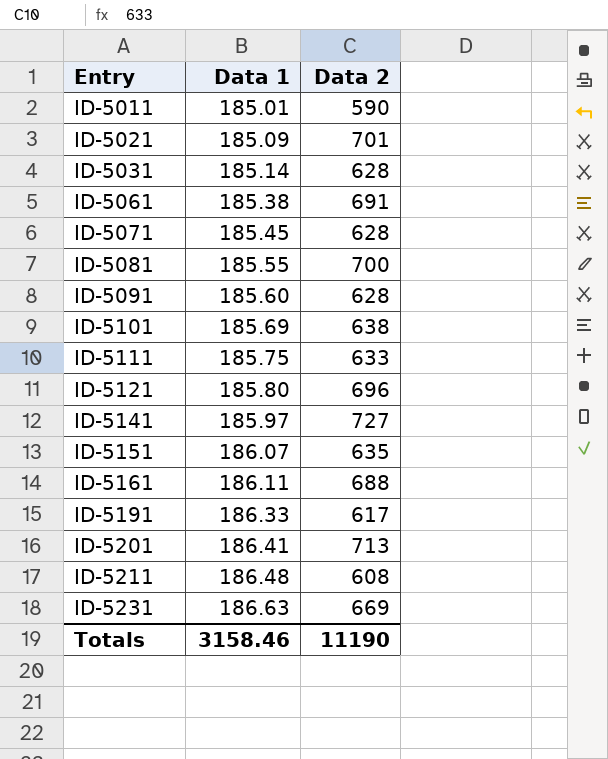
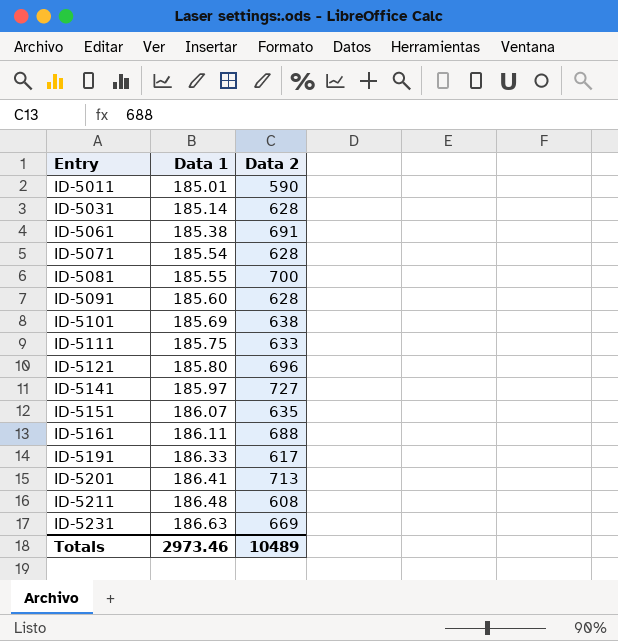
row ID-5021: 185.09 | 701 -> none
ID-5071 | Data 1: 185.45 -> 185.54
Totals | Data 1: 3158.46 -> 2973.46
Totals | Data 2: 11190 -> 10489

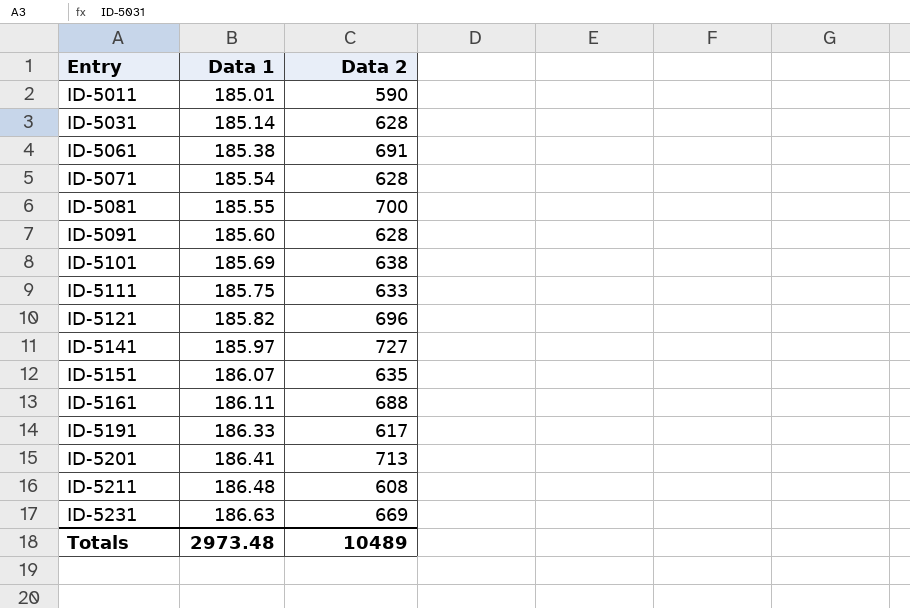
ID-5121 | Data 1: 185.80 -> 185.82
Totals | Data 1: 2973.46 -> 2973.48

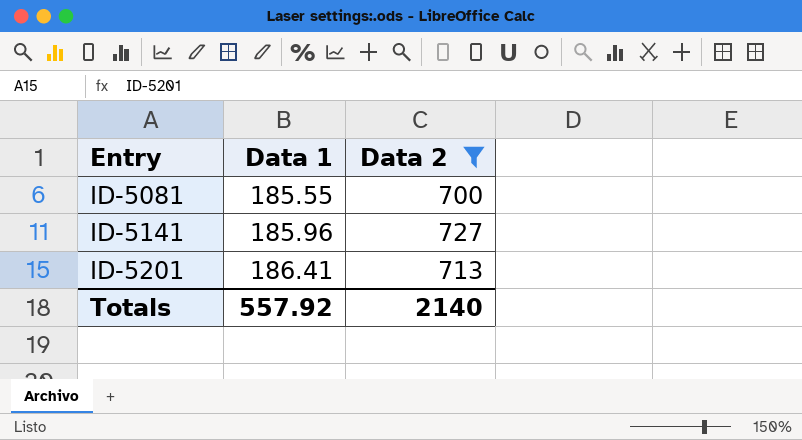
filter: none -> Data 2 >= 700
ID-5141 | Data 1: 185.97 -> 185.96
Totals | Data 1: 2973.48 -> 557.92
Totals | Data 2: 10489 -> 2140

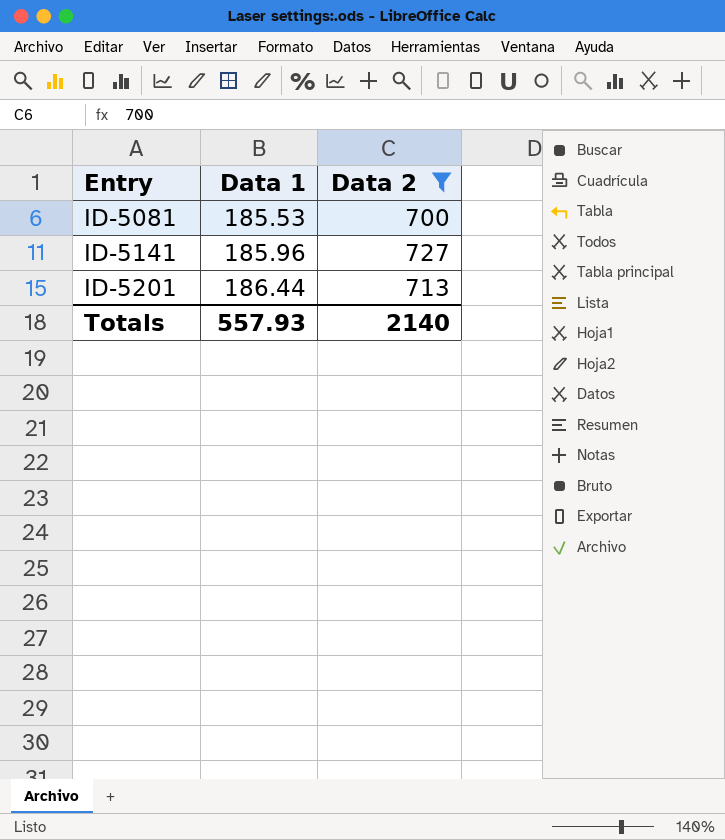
ID-5081 | Data 1: 185.55 -> 185.53
ID-5201 | Data 1: 186.41 -> 186.44
Totals | Data 1: 557.92 -> 557.93

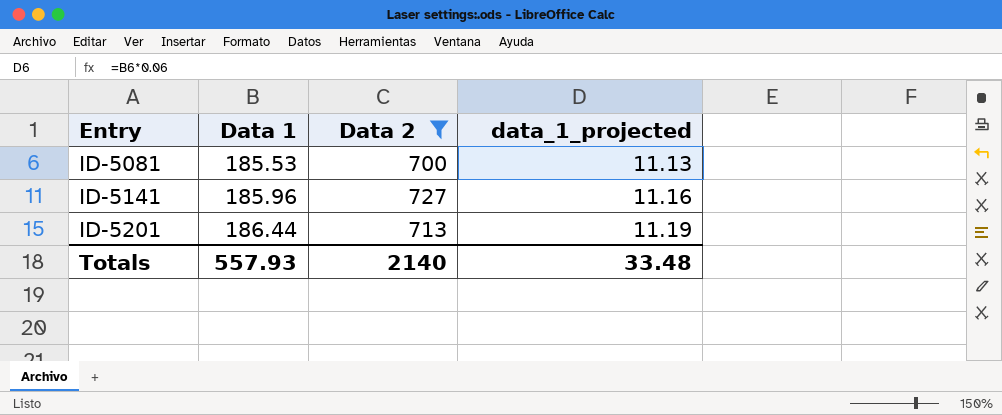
column data_1_projected | formula: none -> [Data 1] * 0.06

